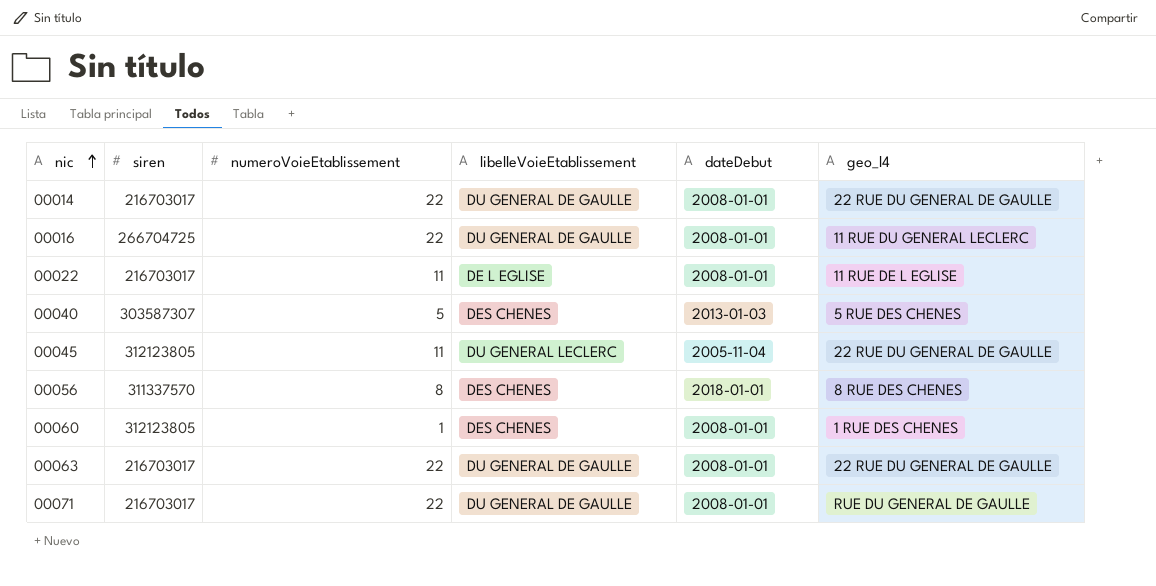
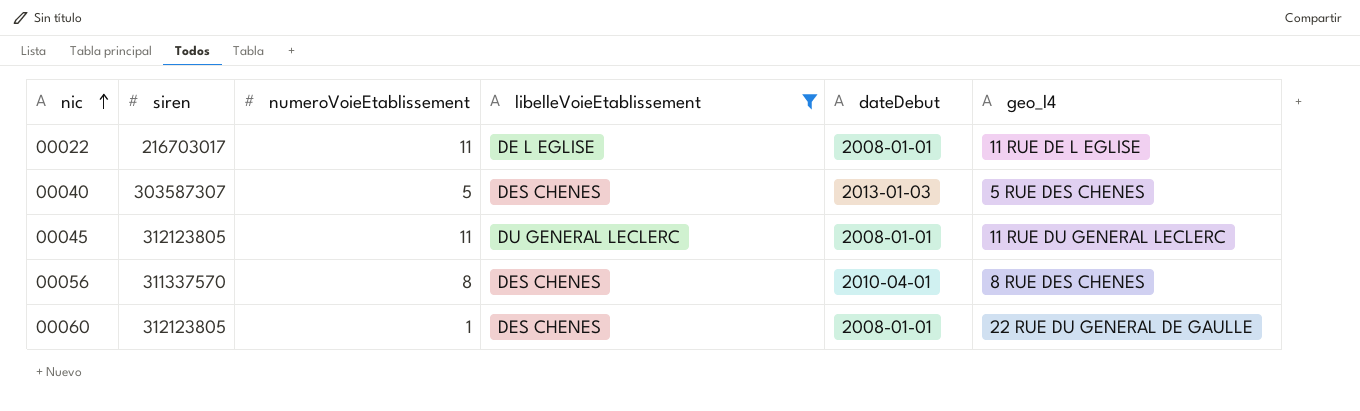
filter: none -> libelleVoieEtablissement != DU GENERAL DE GAULLE
00045 | dateDebut: 2005-11-04 -> 2008-01-01
00045 | geo_l4: 22 RUE DU GENERAL DE GAULLE -> 11 RUE DU GENERAL LECLERC
00056 | dateDebut: 2018-01-01 -> 2010-04-01
00060 | geo_l4: 1 RUE DES CHENES -> 22 RUE DU GENERAL DE GAULLE

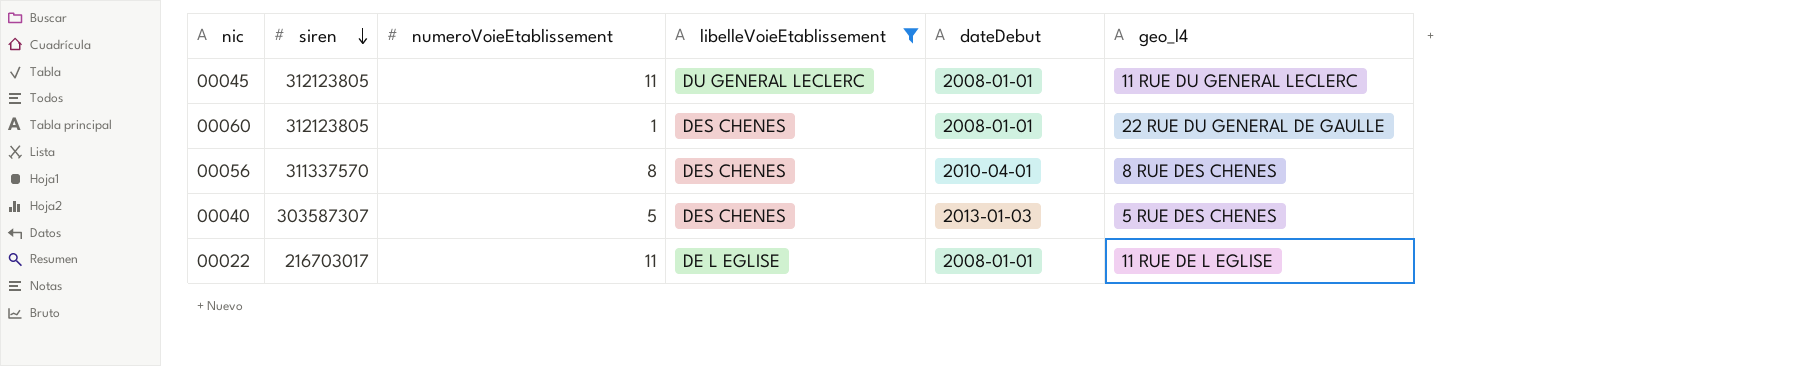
row order: nic ascending -> siren descending

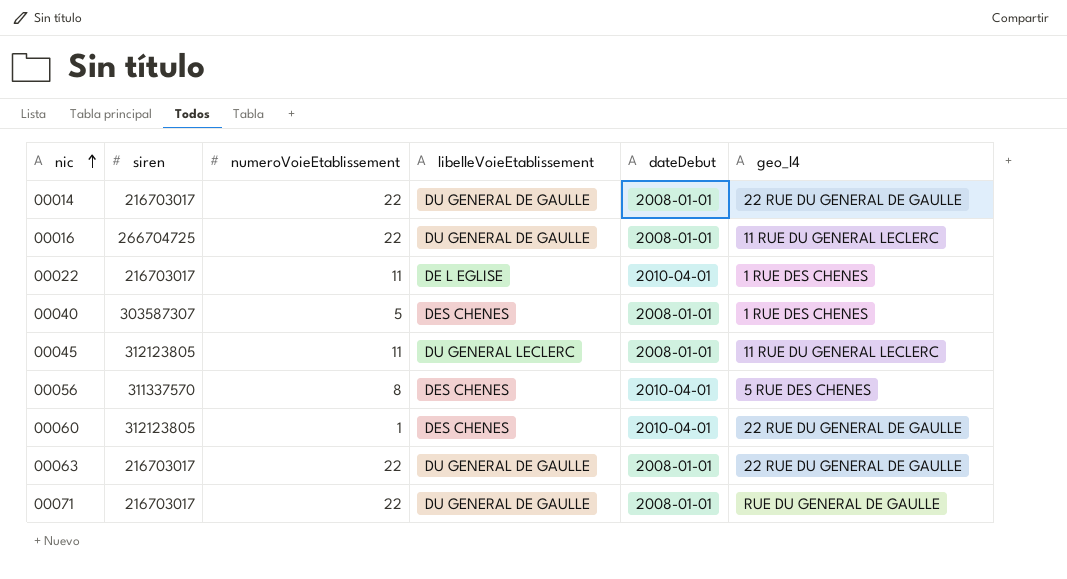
filter: libelleVoieEtablissement != DU GENERAL DE GAULLE -> none
row order: siren descending -> nic ascending
00022 | dateDebut: 2008-01-01 -> 2010-04-01
00022 | geo_l4: 11 RUE DE L EGLISE -> 1 RUE DES CHENES
00040 | dateDebut: 2013-01-03 -> 2008-01-01
00040 | geo_l4: 5 RUE DES CHENES -> 1 RUE DES CHENES
00056 | geo_l4: 8 RUE DES CHENES -> 5 RUE DES CHENES
00060 | dateDebut: 2008-01-01 -> 2010-04-01

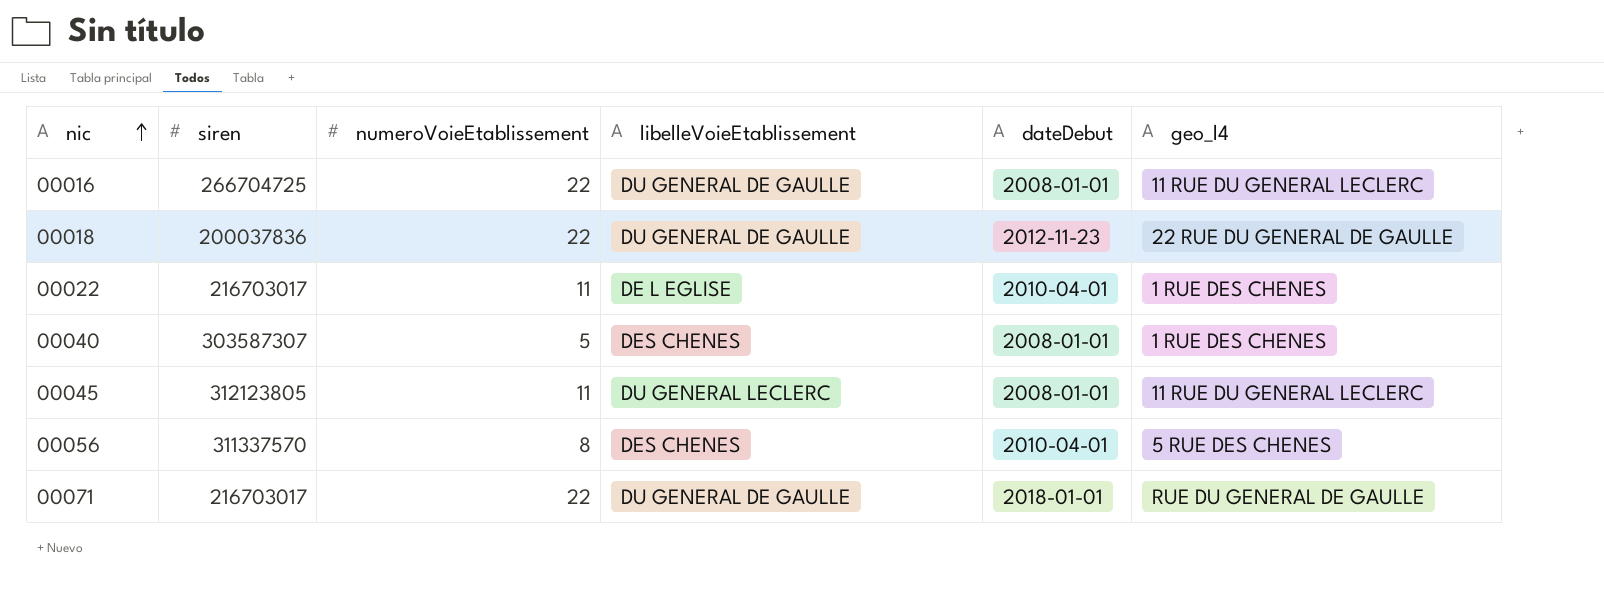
row 00014: 216703017 | 22 | DU GENERAL DE GAULLE | 2008-01-01 | 22 RUE DU GENERAL DE GAULLE -> none
row 00060: 312123805 | 1 | DES CHENES | 2010-04-01 | 22 RUE DU GENERAL DE GAULLE -> none
row 00063: 216703017 | 22 | DU GENERAL DE GAULLE | 2008-01-01 | 22 RUE DU GENERAL DE GAULLE -> none
row 00018: none -> 200037836 | 22 | DU GENERAL DE GAULLE | 2012-11-23 | 22 RUE DU GENERAL DE GAULLE
00071 | dateDebut: 2008-01-01 -> 2018-01-01

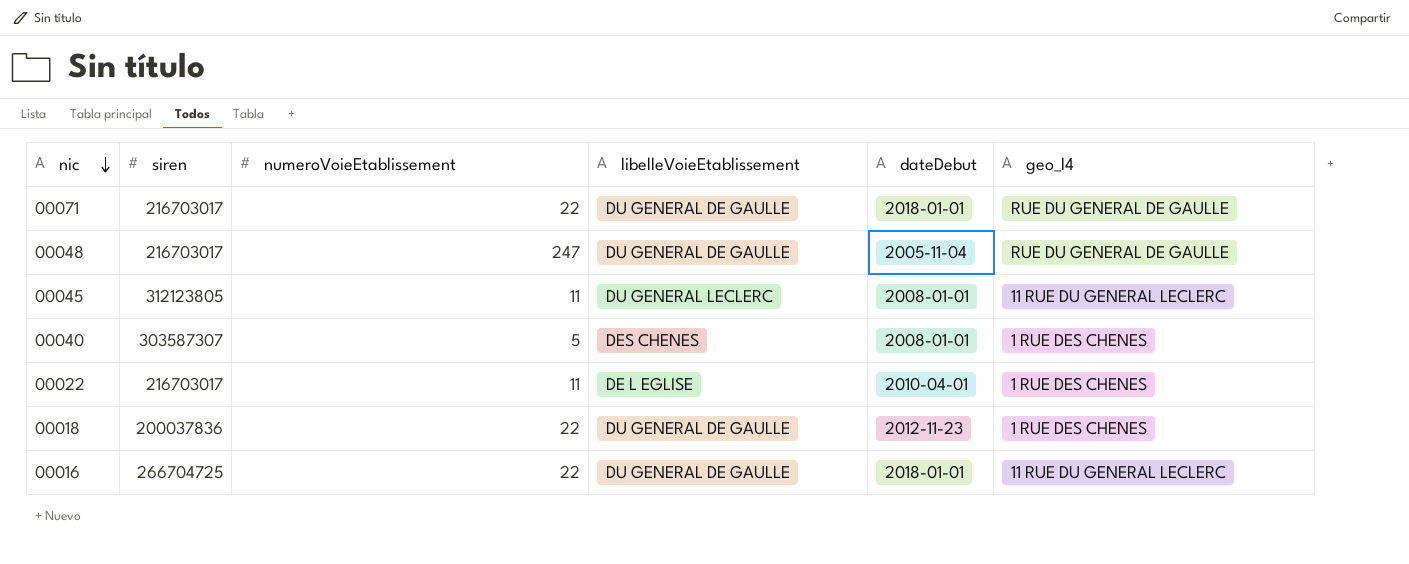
row order: nic ascending -> nic descending
row 00056: 311337570 | 8 | DES CHENES | 2010-04-01 | 5 RUE DES CHENES -> none
row 00048: none -> 216703017 | 247 | DU GENERAL DE GAULLE | 2005-11-04 | RUE DU GENERAL DE GAULLE
00018 | geo_l4: 22 RUE DU GENERAL DE GAULLE -> 1 RUE DES CHENES
00016 | dateDebut: 2008-01-01 -> 2018-01-01

